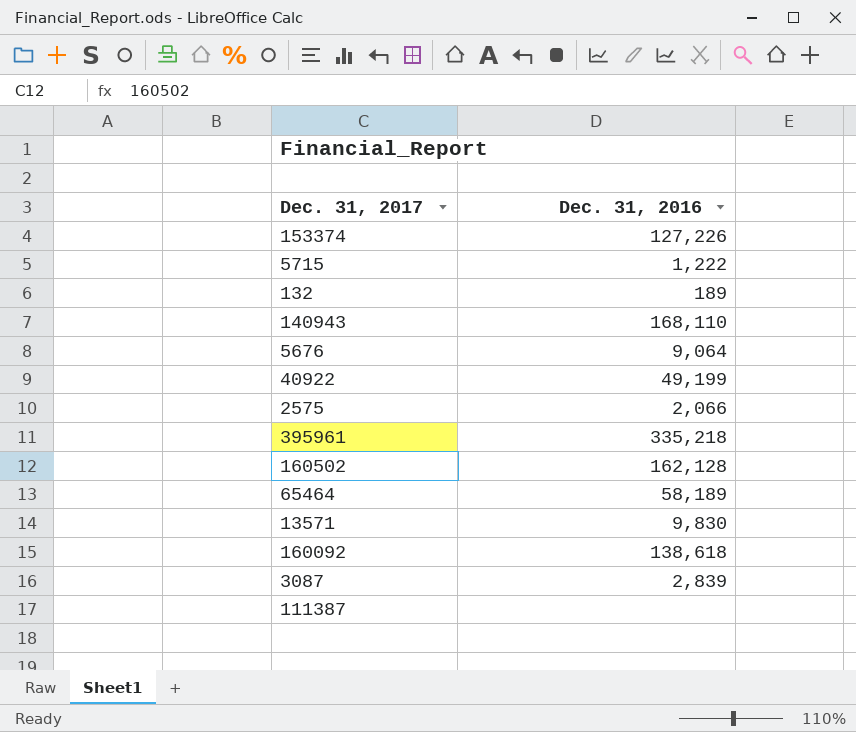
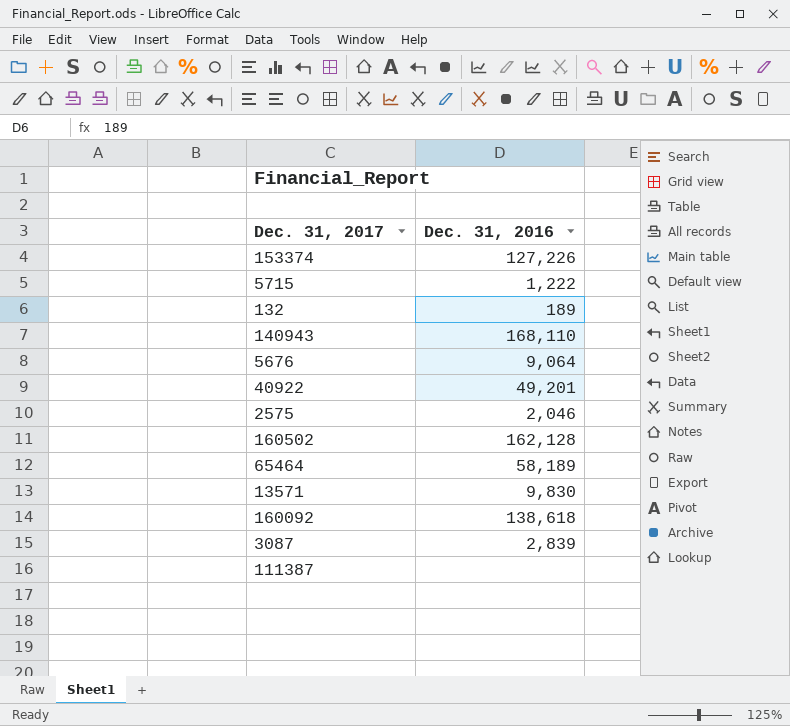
row 395961: 335,218 -> none
40922 | Dec. 31, 2016: 49,199 -> 49,201
2575 | Dec. 31, 2016: 2,066 -> 2,046

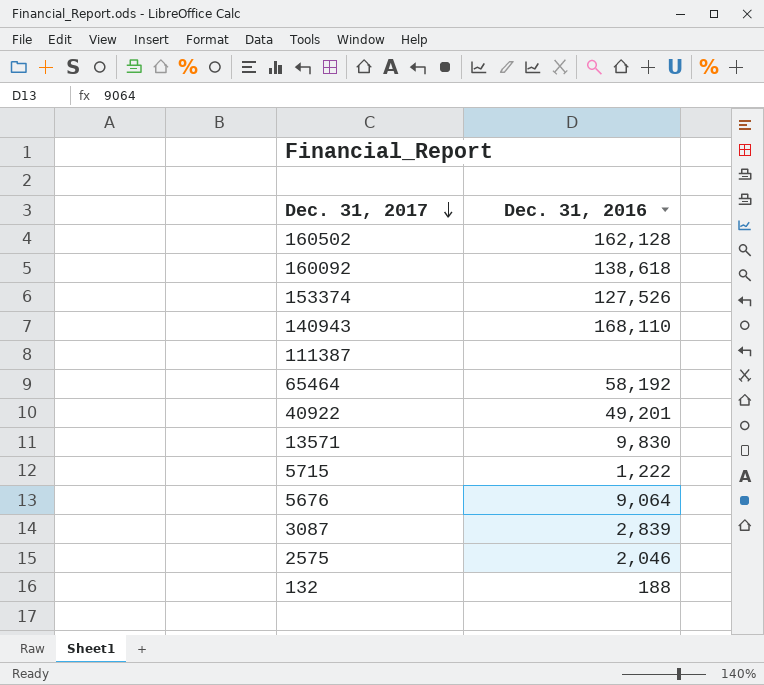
row order: none -> Dec. 31, 2017 descending
153374 | Dec. 31, 2016: 127,226 -> 127,526
65464 | Dec. 31, 2016: 58,189 -> 58,192
132 | Dec. 31, 2016: 189 -> 188

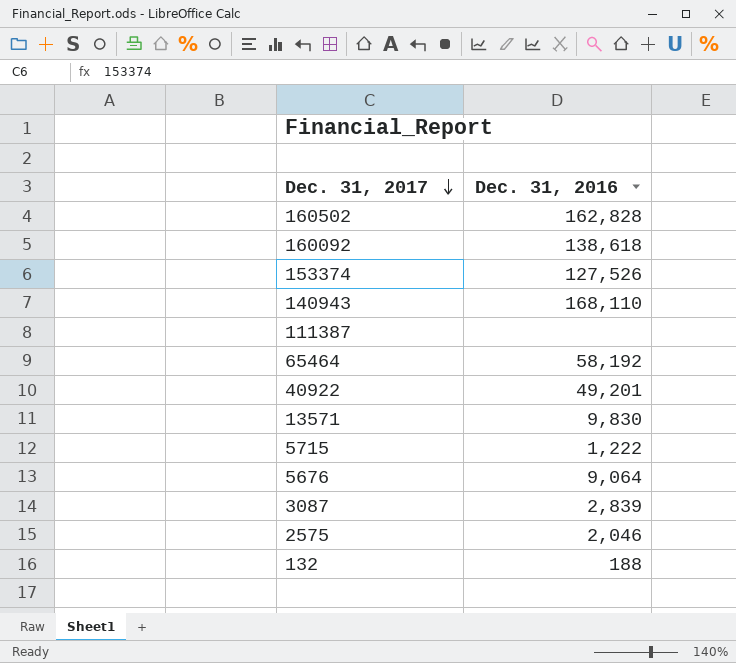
160502 | Dec. 31, 2016: 162,128 -> 162,828

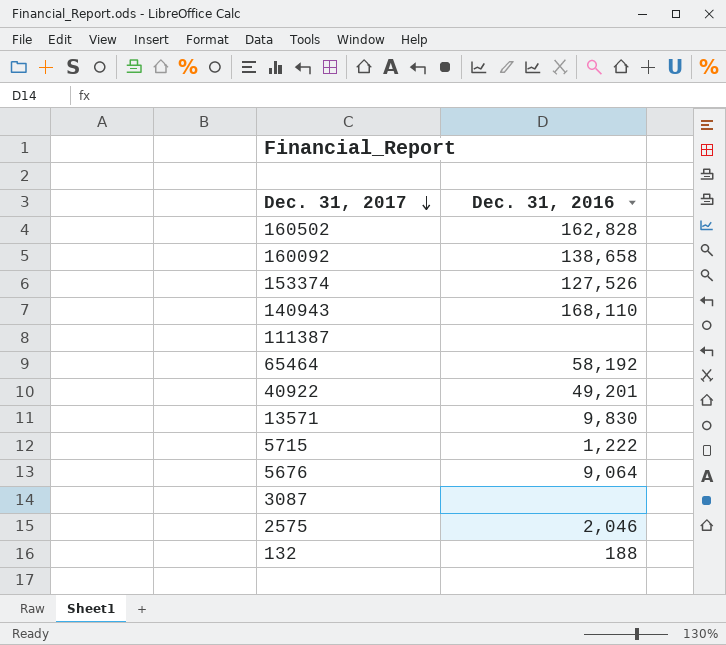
160092 | Dec. 31, 2016: 138,618 -> 138,658
3087 | Dec. 31, 2016: 2,839 -> none

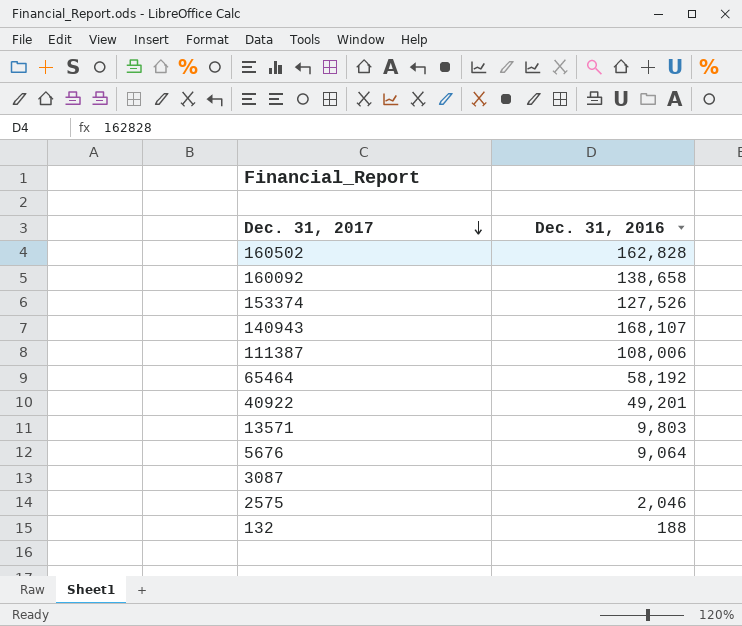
row 5715: 1,222 -> none
140943 | Dec. 31, 2016: 168,110 -> 168,107
111387 | Dec. 31, 2016: none -> 108,006
13571 | Dec. 31, 2016: 9,830 -> 9,803

